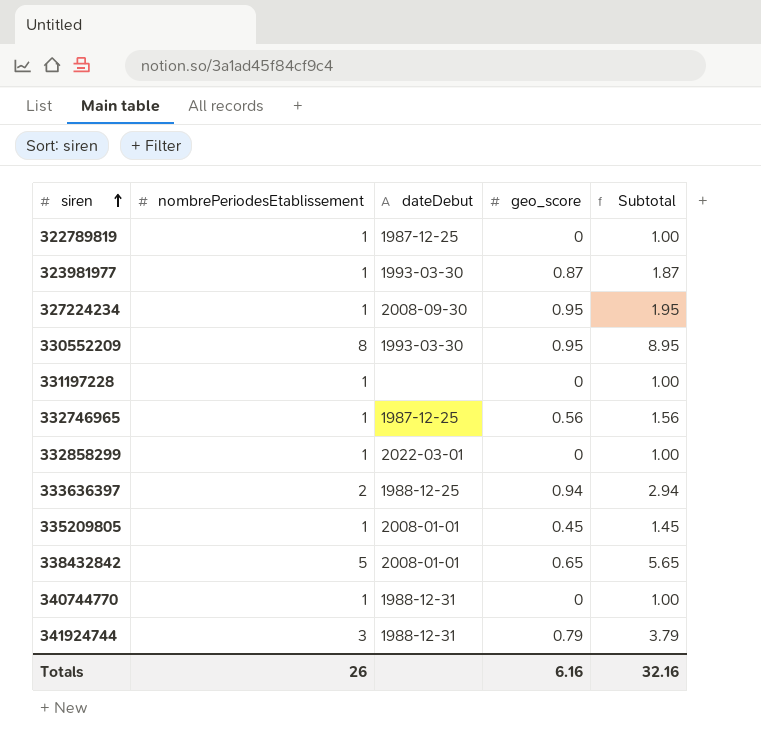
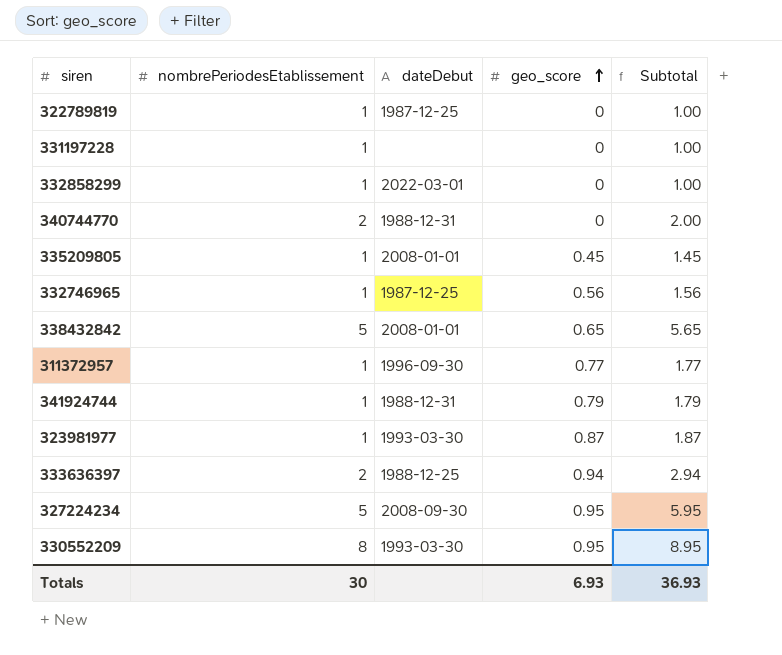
row order: siren ascending -> geo_score ascending
340744770 | nombrePeriodesEtablissement: 1 -> 2
340744770 | Subtotal: 1.00 -> 2.00
row 311372957: none -> 1 | 1996-09-30 | 0.77 | 1.77
341924744 | nombrePeriodesEtablissement: 3 -> 1
341924744 | Subtotal: 3.79 -> 1.79
327224234 | nombrePeriodesEtablissement: 1 -> 5
327224234 | Subtotal: 1.95 -> 5.95
Totals | nombrePeriodesEtablissement: 26 -> 30
Totals | geo_score: 6.16 -> 6.93
Totals | Subtotal: 32.16 -> 36.93

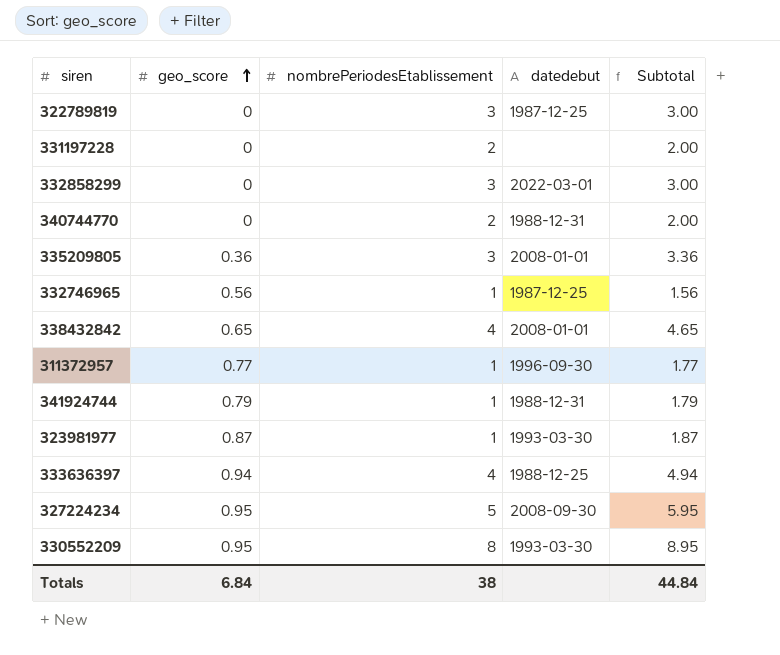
column geo_score | position: 4 -> 2
column name: dateDebut -> datedebut
322789819 | nombrePeriodesEtablissement: 1 -> 3
322789819 | Subtotal: 1.00 -> 3.00
331197228 | nombrePeriodesEtablissement: 1 -> 2
331197228 | Subtotal: 1.00 -> 2.00
332858299 | nombrePeriodesEtablissement: 1 -> 3
332858299 | Subtotal: 1.00 -> 3.00
335209805 | geo_score: 0.45 -> 0.36
335209805 | nombrePeriodesEtablissement: 1 -> 3
335209805 | Subtotal: 1.45 -> 3.36
338432842 | nombrePeriodesEtablissement: 5 -> 4
338432842 | Subtotal: 5.65 -> 4.65
333636397 | nombrePeriodesEtablissement: 2 -> 4
333636397 | Subtotal: 2.94 -> 4.94
Totals | geo_score: 6.93 -> 6.84
Totals | nombrePeriodesEtablissement: 30 -> 38
Totals | Subtotal: 36.93 -> 44.84

